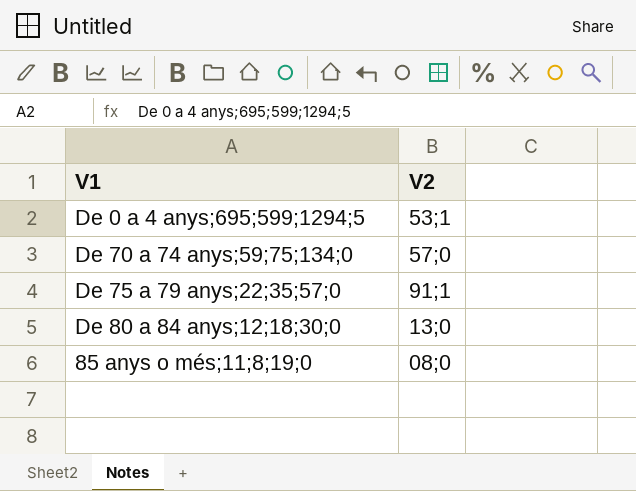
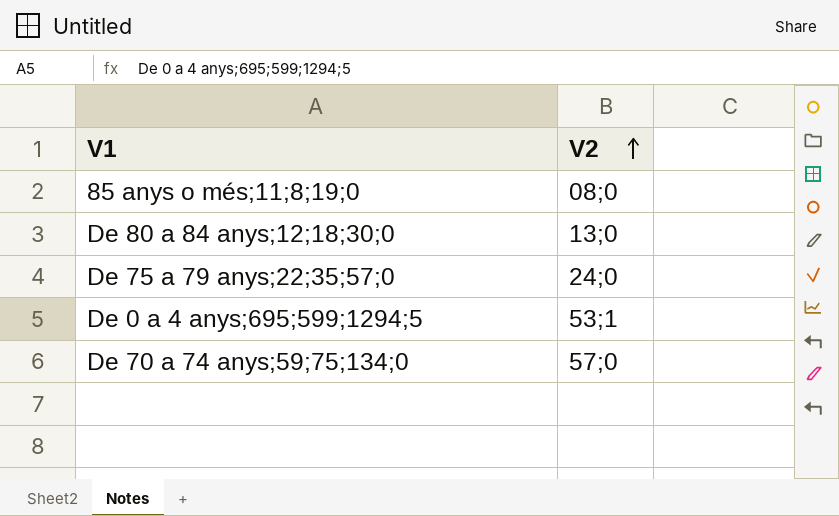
row order: none -> V2 ascending
De 75 a 79 anys;22;35;57;0 | V2: 91;1 -> 24;0

